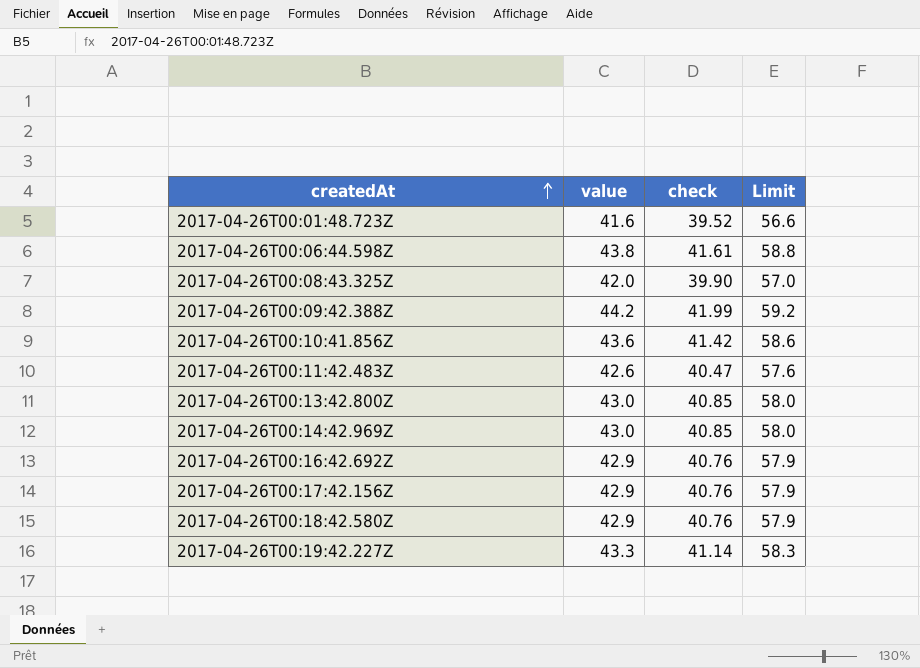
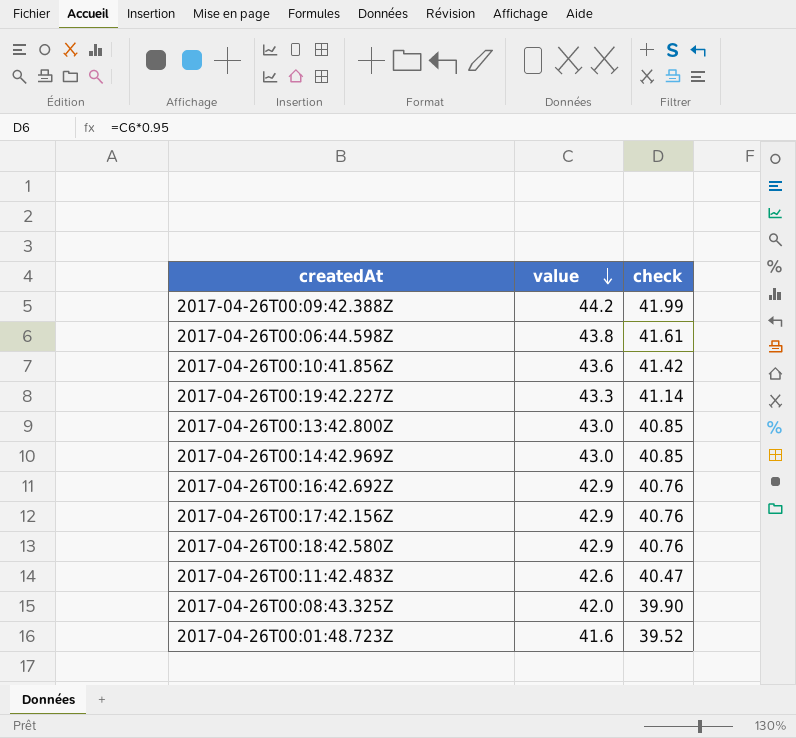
row order: createdAt ascending -> value descending
column Limit | formula: [value] + 15 -> none

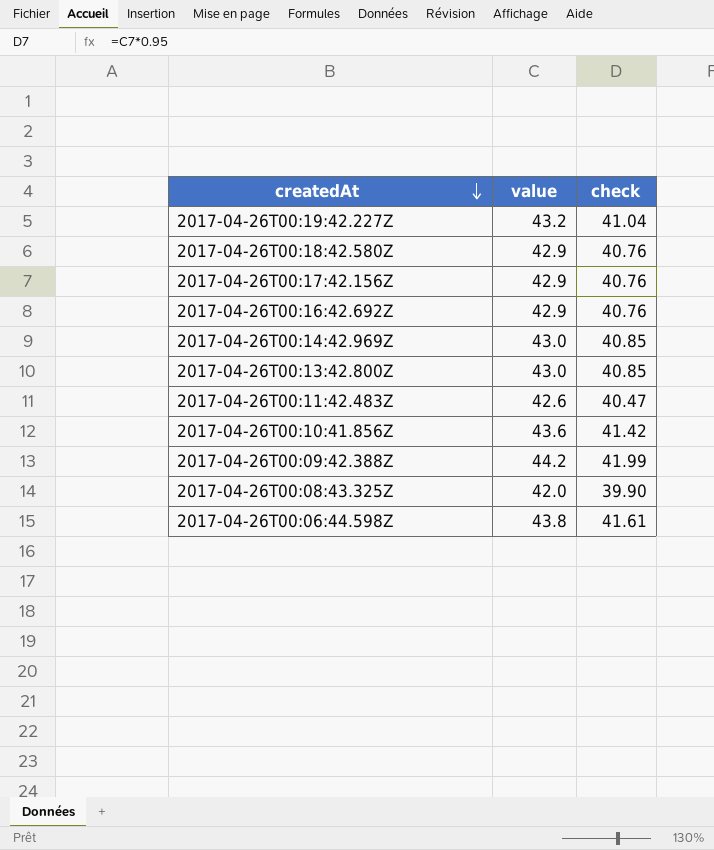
row order: value descending -> createdAt descending
row 2017-04-26T00:01:48.723Z: 41.6 | 39.52 -> none
2017-04-26T00:19:42.227Z | value: 43.3 -> 43.2
2017-04-26T00:19:42.227Z | check: 41.14 -> 41.04

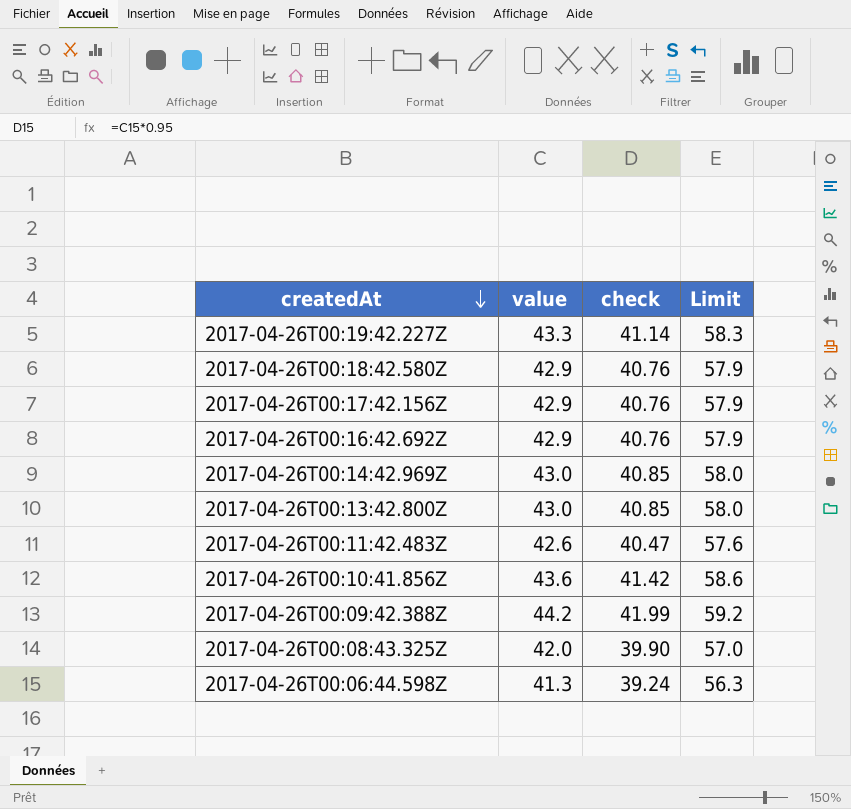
column Limit | formula: none -> [value] + 15
2017-04-26T00:19:42.227Z | value: 43.2 -> 43.3
2017-04-26T00:19:42.227Z | check: 41.04 -> 41.14
2017-04-26T00:06:44.598Z | value: 43.8 -> 41.3
2017-04-26T00:06:44.598Z | check: 41.61 -> 39.24

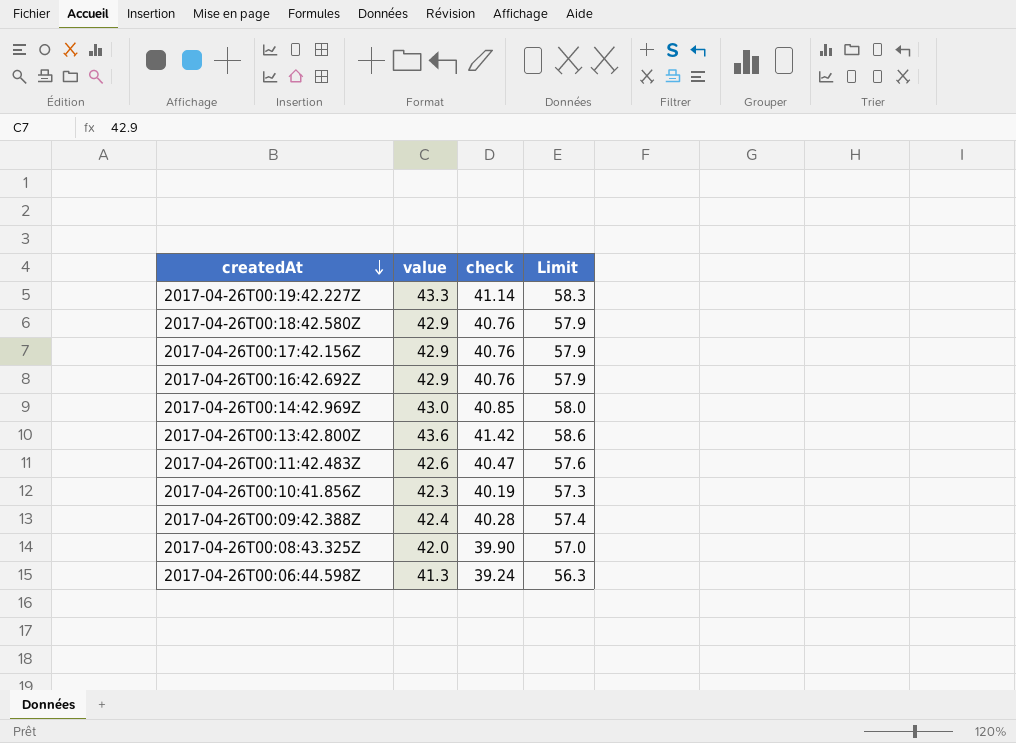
2017-04-26T00:13:42.800Z | value: 43.0 -> 43.6
2017-04-26T00:13:42.800Z | check: 40.85 -> 41.42
2017-04-26T00:13:42.800Z | Limit: 58.0 -> 58.6
2017-04-26T00:10:41.856Z | value: 43.6 -> 42.3
2017-04-26T00:10:41.856Z | check: 41.42 -> 40.19
2017-04-26T00:10:41.856Z | Limit: 58.6 -> 57.3
2017-04-26T00:09:42.388Z | value: 44.2 -> 42.4
2017-04-26T00:09:42.388Z | check: 41.99 -> 40.28
2017-04-26T00:09:42.388Z | Limit: 59.2 -> 57.4

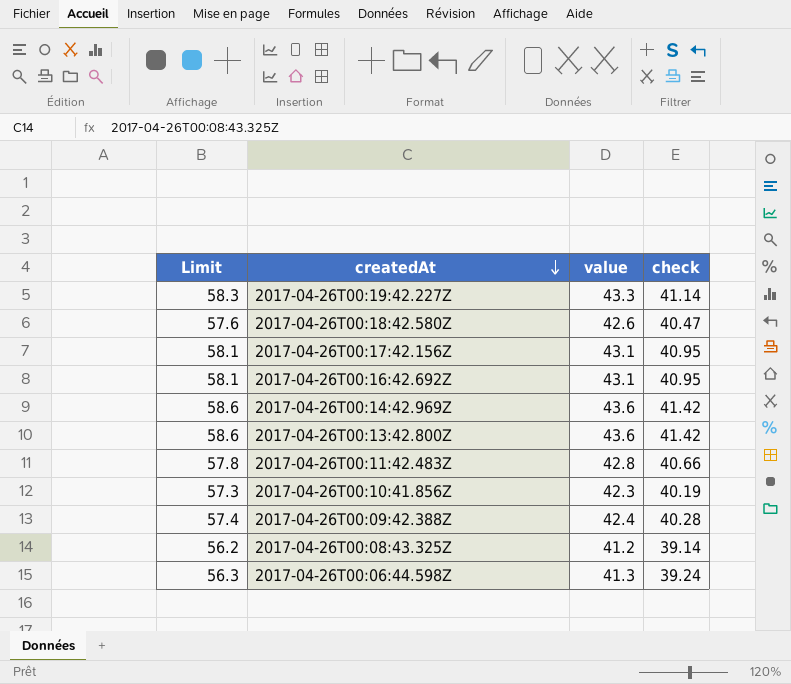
column Limit | position: 4 -> 1
2017-04-26T00:18:42.580Z | Limit: 57.9 -> 57.6
2017-04-26T00:18:42.580Z | value: 42.9 -> 42.6
2017-04-26T00:18:42.580Z | check: 40.76 -> 40.47
2017-04-26T00:17:42.156Z | Limit: 57.9 -> 58.1
2017-04-26T00:17:42.156Z | value: 42.9 -> 43.1
2017-04-26T00:17:42.156Z | check: 40.76 -> 40.95
2017-04-26T00:16:42.692Z | Limit: 57.9 -> 58.1
2017-04-26T00:16:42.692Z | value: 42.9 -> 43.1
2017-04-26T00:16:42.692Z | check: 40.76 -> 40.95
2017-04-26T00:14:42.969Z | Limit: 58.0 -> 58.6
2017-04-26T00:14:42.969Z | value: 43.0 -> 43.6
2017-04-26T00:14:42.969Z | check: 40.85 -> 41.42
2017-04-26T00:11:42.483Z | Limit: 57.6 -> 57.8
2017-04-26T00:11:42.483Z | value: 42.6 -> 42.8
2017-04-26T00:11:42.483Z | check: 40.47 -> 40.66
2017-04-26T00:08:43.325Z | Limit: 57.0 -> 56.2
2017-04-26T00:08:43.325Z | value: 42.0 -> 41.2
2017-04-26T00:08:43.325Z | check: 39.90 -> 39.14

